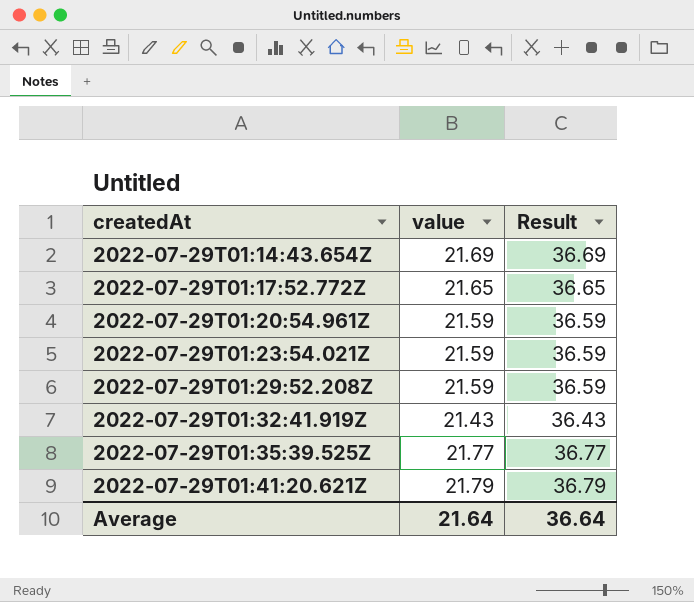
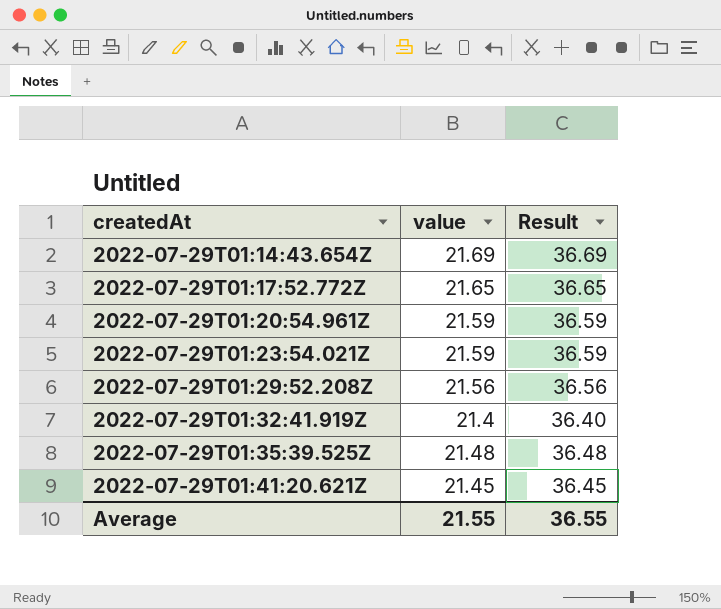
2022-07-29T01:29:52.208Z | value: 21.59 -> 21.56
2022-07-29T01:29:52.208Z | Result: 36.59 -> 36.56
2022-07-29T01:32:41.919Z | value: 21.43 -> 21.4
2022-07-29T01:32:41.919Z | Result: 36.43 -> 36.40
2022-07-29T01:35:39.525Z | value: 21.77 -> 21.48
2022-07-29T01:35:39.525Z | Result: 36.77 -> 36.48
2022-07-29T01:41:20.621Z | value: 21.79 -> 21.45
2022-07-29T01:41:20.621Z | Result: 36.79 -> 36.45
Average | value: 21.64 -> 21.55
Average | Result: 36.64 -> 36.55

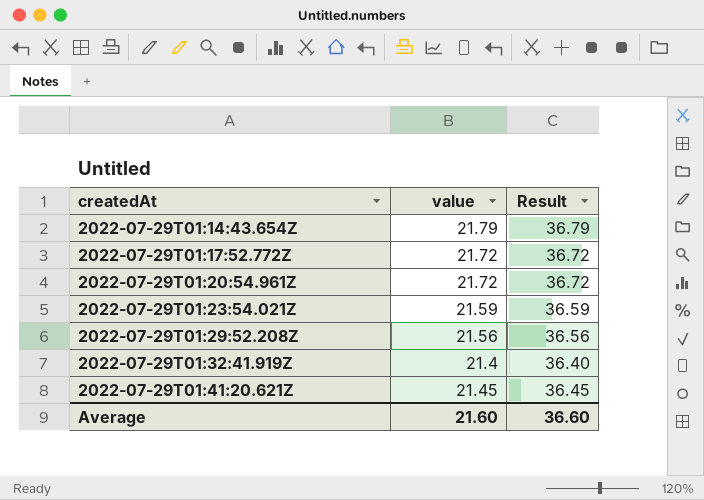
row 2022-07-29T01:35:39.525Z: 21.48 | 36.48 -> none
2022-07-29T01:14:43.654Z | value: 21.69 -> 21.79
2022-07-29T01:14:43.654Z | Result: 36.69 -> 36.79
2022-07-29T01:17:52.772Z | value: 21.65 -> 21.72
2022-07-29T01:17:52.772Z | Result: 36.65 -> 36.72
2022-07-29T01:20:54.961Z | value: 21.59 -> 21.72
2022-07-29T01:20:54.961Z | Result: 36.59 -> 36.72
Average | value: 21.55 -> 21.60
Average | Result: 36.55 -> 36.60

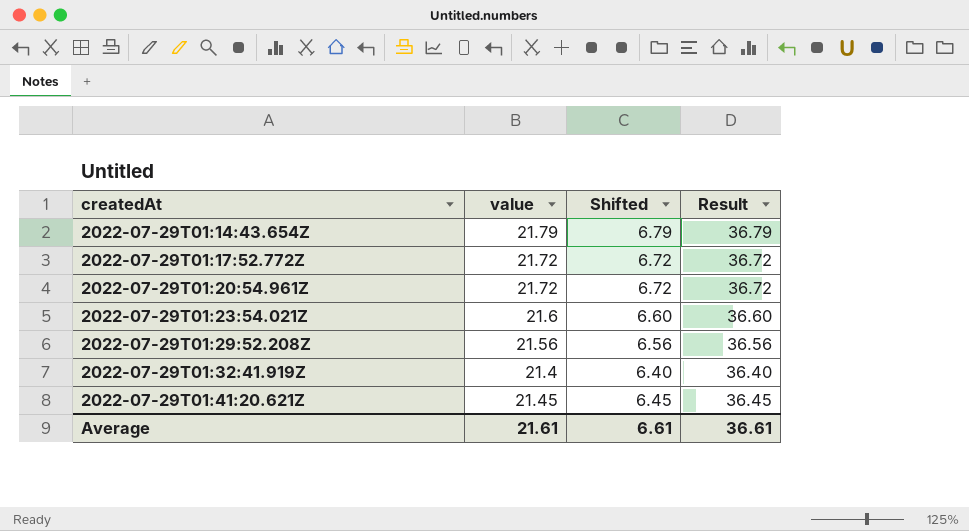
column Shifted | formula: none -> [value] - 15
2022-07-29T01:23:54.021Z | value: 21.59 -> 21.6
2022-07-29T01:23:54.021Z | Result: 36.59 -> 36.60
Average | value: 21.60 -> 21.61
Average | Result: 36.60 -> 36.61

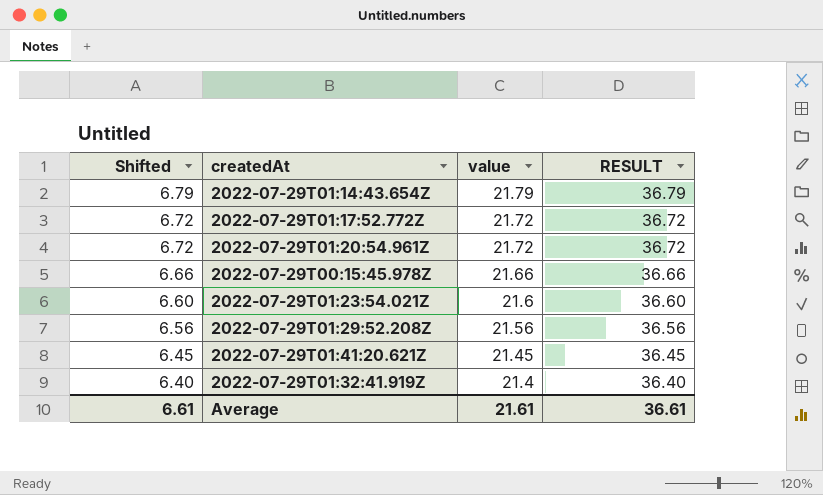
row order: createdAt ascending -> Shifted descending
column Shifted | position: 3 -> 1
column name: Result -> RESULT
row 2022-07-29T00:15:45.978Z: none -> 6.66 | 21.66 | 36.66

